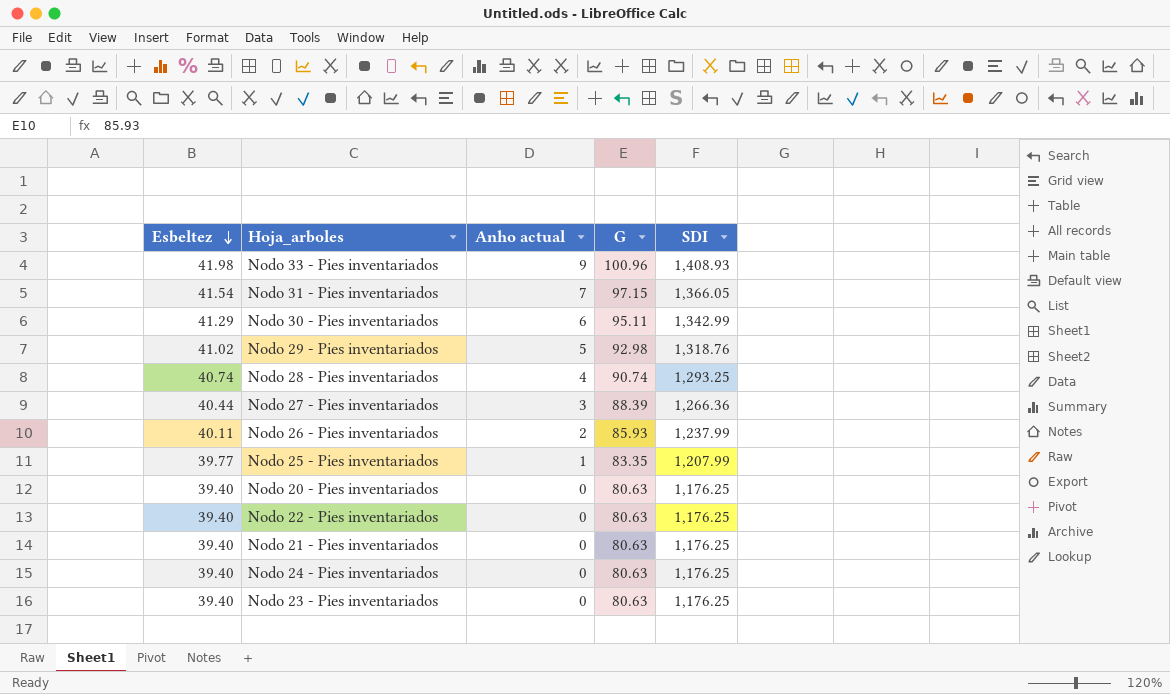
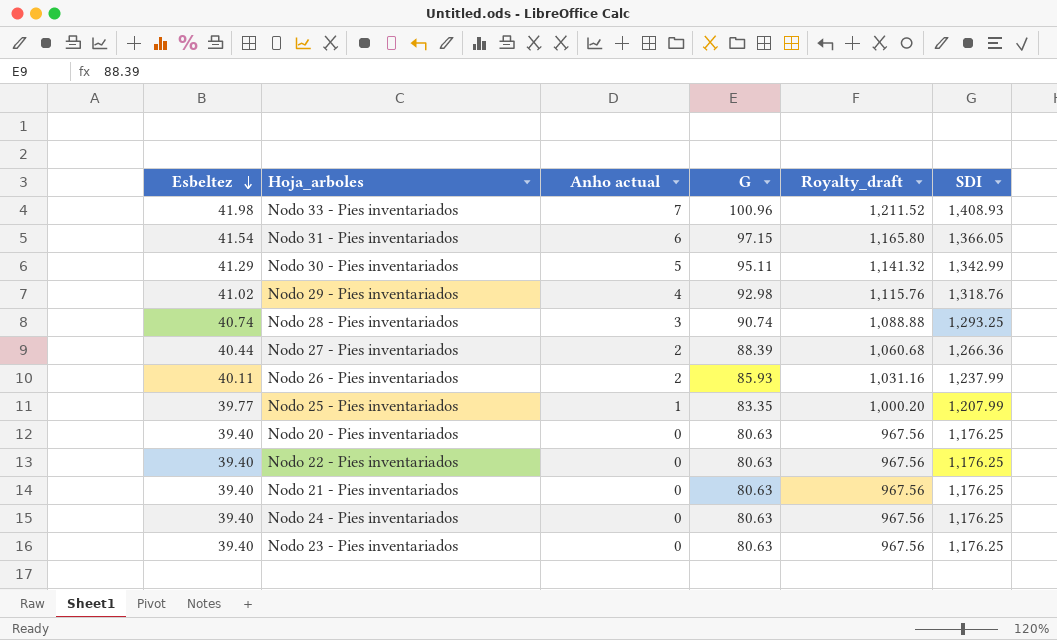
column Royalty_draft | formula: none -> [G] * 12
Nodo 33 - Pies inventariados | Anho actual: 9 -> 7
Nodo 31 - Pies inventariados | Anho actual: 7 -> 6
Nodo 30 - Pies inventariados | Anho actual: 6 -> 5
Nodo 29 - Pies inventariados | Anho actual: 5 -> 4
Nodo 28 - Pies inventariados | Anho actual: 4 -> 3
Nodo 27 - Pies inventariados | Anho actual: 3 -> 2

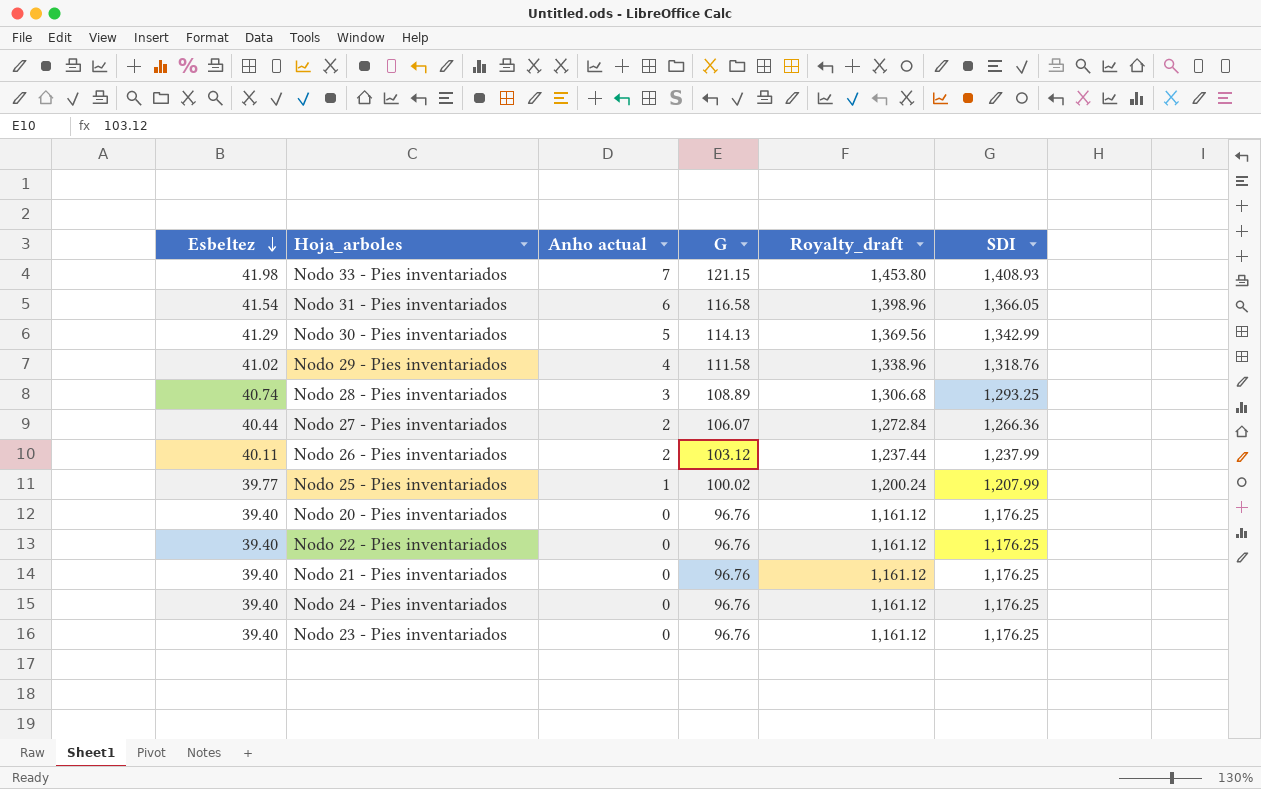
Nodo 33 - Pies inventariados | G: 100.96 -> 121.15
Nodo 33 - Pies inventariados | Royalty_draft: 1,211.52 -> 1,453.80
Nodo 31 - Pies inventariados | G: 97.15 -> 116.58
Nodo 31 - Pies inventariados | Royalty_draft: 1,165.80 -> 1,398.96
Nodo 30 - Pies inventariados | G: 95.11 -> 114.13
Nodo 30 - Pies inventariados | Royalty_draft: 1,141.32 -> 1,369.56
Nodo 29 - Pies inventariados | G: 92.98 -> 111.58
Nodo 29 - Pies inventariados | Royalty_draft: 1,115.76 -> 1,338.96
Nodo 28 - Pies inventariados | G: 90.74 -> 108.89
Nodo 28 - Pies inventariados | Royalty_draft: 1,088.88 -> 1,306.68
Nodo 27 - Pies inventariados | G: 88.39 -> 106.07
Nodo 27 - Pies inventariados | Royalty_draft: 1,060.68 -> 1,272.84
Nodo 26 - Pies inventariados | G: 85.93 -> 103.12
Nodo 26 - Pies inventariados | Royalty_draft: 1,031.16 -> 1,237.44
Nodo 25 - Pies inventariados | G: 83.35 -> 100.02
Nodo 25 - Pies inventariados | Royalty_draft: 1,000.20 -> 1,200.24
Nodo 20 - Pies inventariados | G: 80.63 -> 96.76
Nodo 20 - Pies inventariados | Royalty_draft: 967.56 -> 1,161.12
Nodo 22 - Pies inventariados | G: 80.63 -> 96.76
Nodo 22 - Pies inventariados | Royalty_draft: 967.56 -> 1,161.12
Nodo 21 - Pies inventariados | G: 80.63 -> 96.76
Nodo 21 - Pies inventariados | Royalty_draft: 967.56 -> 1,161.12
Nodo 24 - Pies inventariados | G: 80.63 -> 96.76
Nodo 24 - Pies inventariados | Royalty_draft: 967.56 -> 1,161.12
Nodo 23 - Pies inventariados | G: 80.63 -> 96.76
Nodo 23 - Pies inventariados | Royalty_draft: 967.56 -> 1,161.12

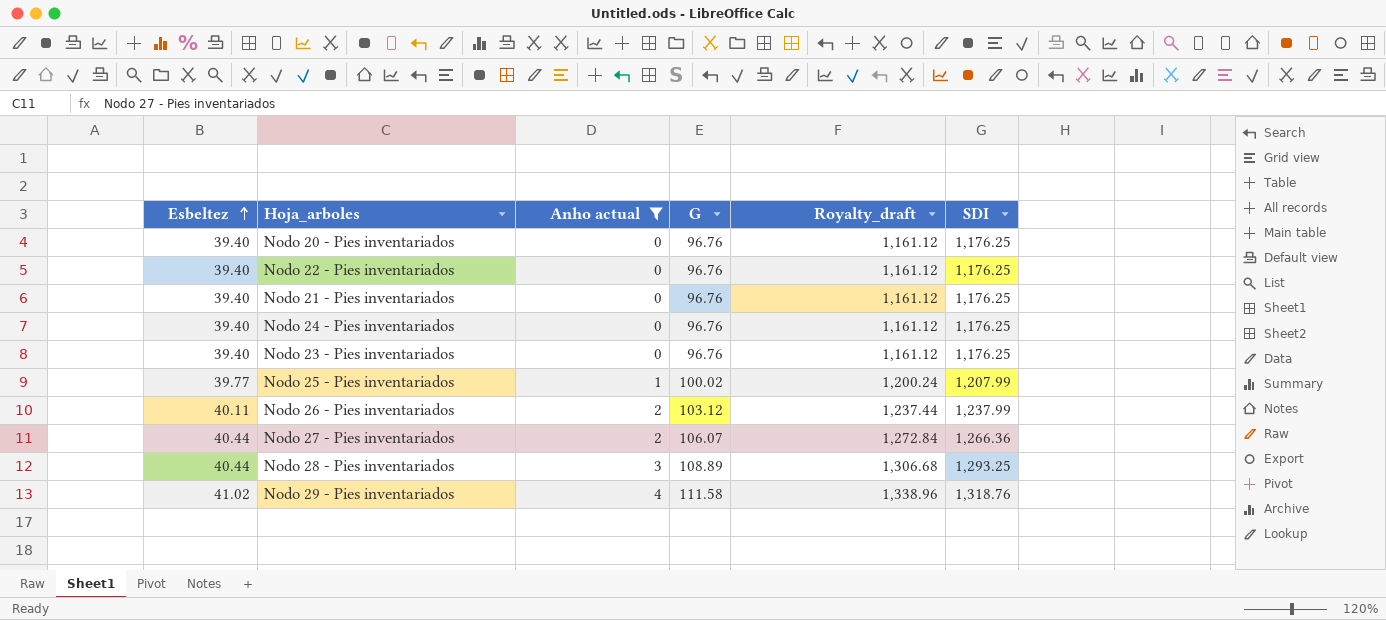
filter: none -> Anho actual <= 4
row order: Esbeltez descending -> Esbeltez ascending
Nodo 28 - Pies inventariados | Esbeltez: 40.74 -> 40.44

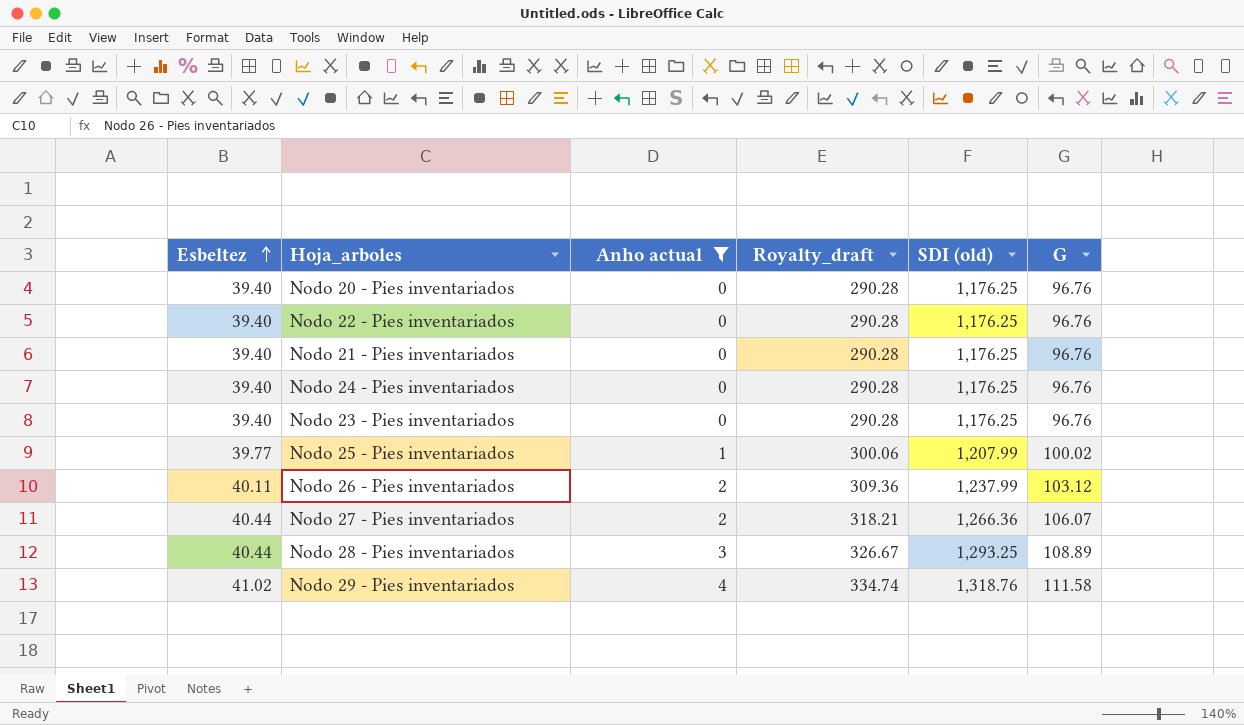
column Royalty_draft | formula: [G] * 12 -> [G] * 3
column name: SDI -> SDI (old)
column G | position: 4 -> 6

